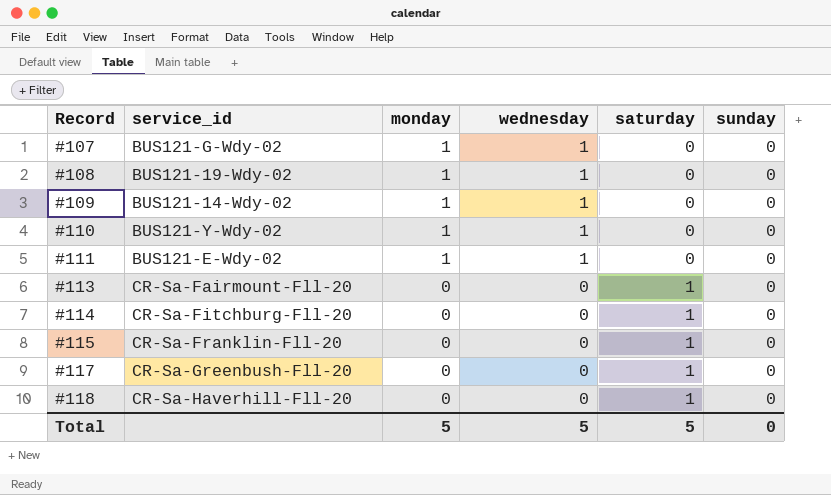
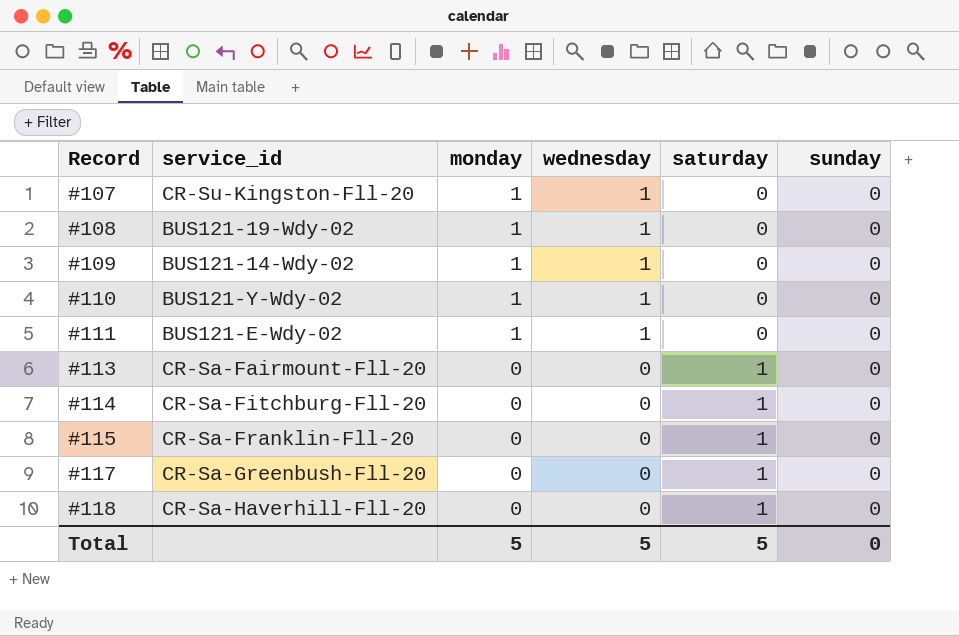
#107 | service_id: BUS121-G-Wdy-02 -> CR-Su-Kingston-Fll-20

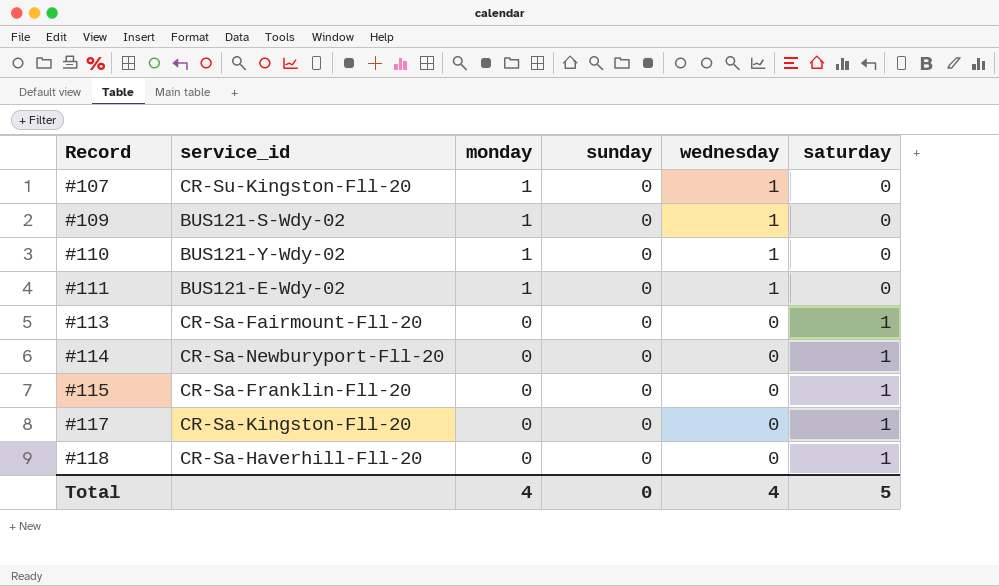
column sunday | position: 6 -> 4
row #108: BUS121-19-Wdy-02 | 1 | 1 | 0 | 0 -> none
#109 | service_id: BUS121-14-Wdy-02 -> BUS121-S-Wdy-02
#114 | service_id: CR-Sa-Fitchburg-Fll-20 -> CR-Sa-Newburyport-Fll-20
#117 | service_id: CR-Sa-Greenbush-Fll-20 -> CR-Sa-Kingston-Fll-20
Total | monday: 5 -> 4
Total | wednesday: 5 -> 4

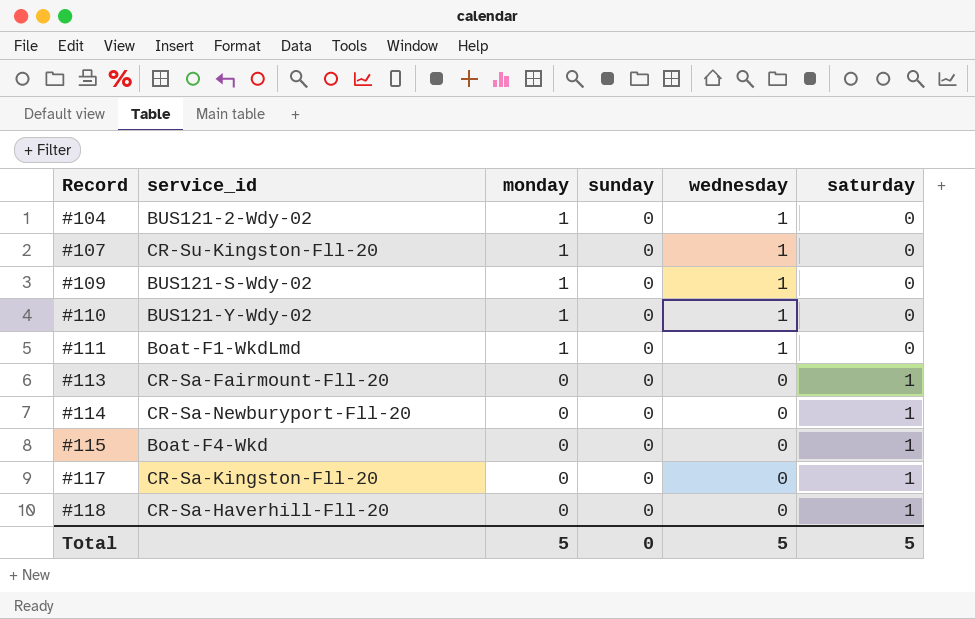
row #104: none -> BUS121-2-Wdy-02 | 1 | 0 | 1 | 0
#111 | service_id: BUS121-E-Wdy-02 -> Boat-F1-WkdLmd
#115 | service_id: CR-Sa-Franklin-Fll-20 -> Boat-F4-Wkd
Total | monday: 4 -> 5
Total | wednesday: 4 -> 5

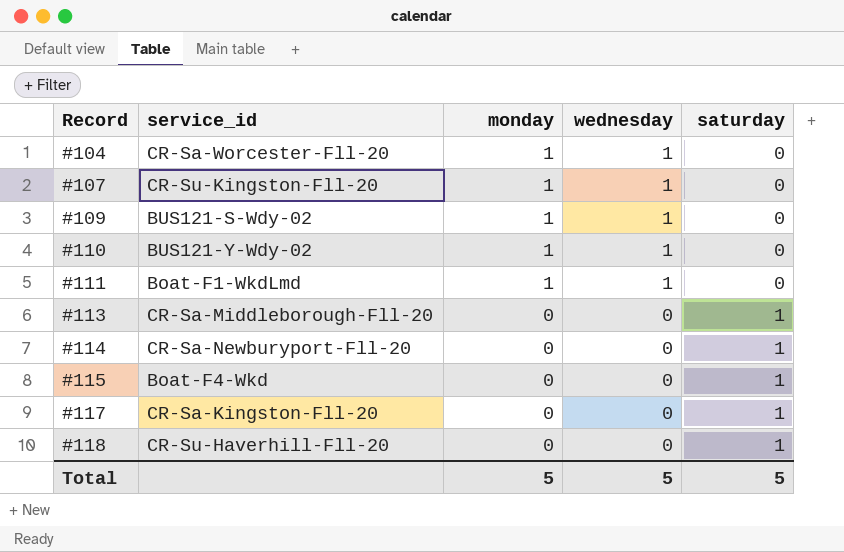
column sunday | position: 4 -> none
#104 | service_id: BUS121-2-Wdy-02 -> CR-Sa-Worcester-Fll-20
#113 | service_id: CR-Sa-Fairmount-Fll-20 -> CR-Sa-Middleborough-Fll-20
#118 | service_id: CR-Sa-Haverhill-Fll-20 -> CR-Su-Haverhill-Fll-20

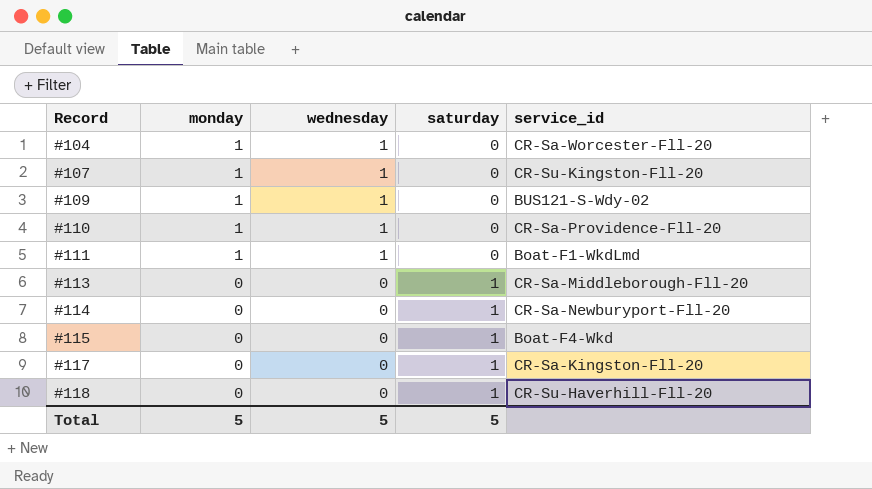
column service_id | position: 2 -> 5
#110 | service_id: BUS121-Y-Wdy-02 -> CR-Sa-Providence-Fll-20

